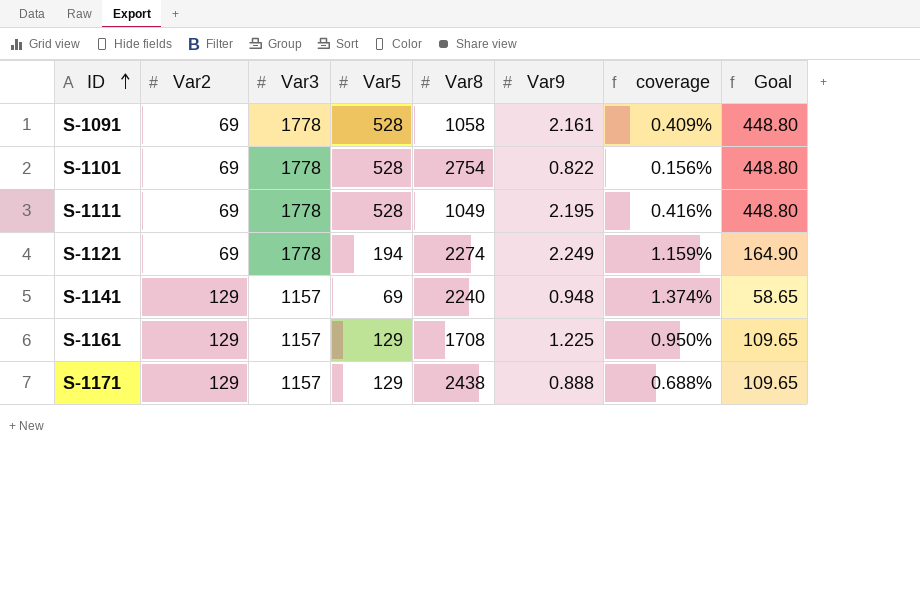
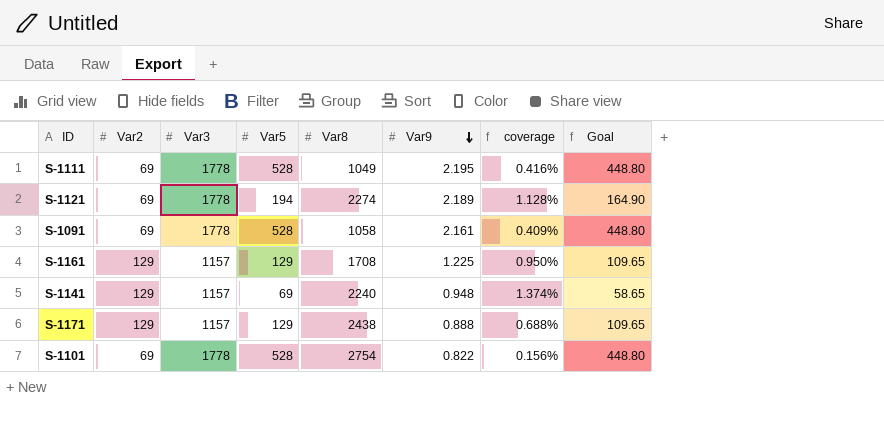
row order: ID ascending -> Var9 descending
S-1121 | Var9: 2.249 -> 2.189
S-1121 | coverage: 1.159% -> 1.128%

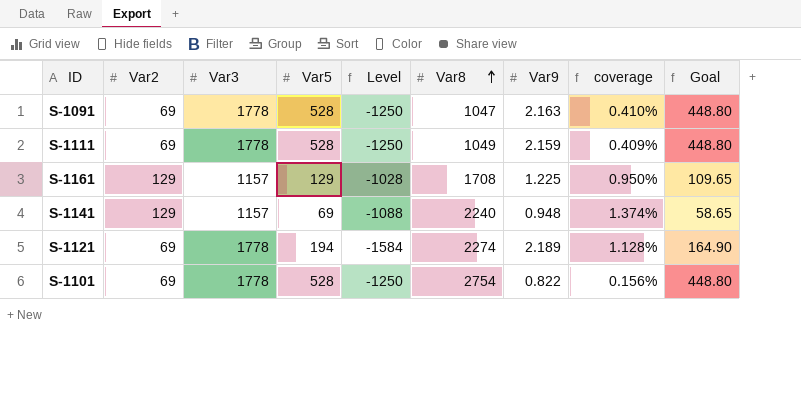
row order: Var9 descending -> Var8 ascending
column Level | formula: none -> [Var5] - [Var3]
row S-1171: 129 | 1157 | 129 | 2438 | 0.888 | 0.688% | 109.65 -> none
S-1091 | Var8: 1058 -> 1047
S-1091 | Var9: 2.161 -> 2.163
S-1091 | coverage: 0.409% -> 0.410%
S-1111 | Var9: 2.195 -> 2.159
S-1111 | coverage: 0.416% -> 0.409%

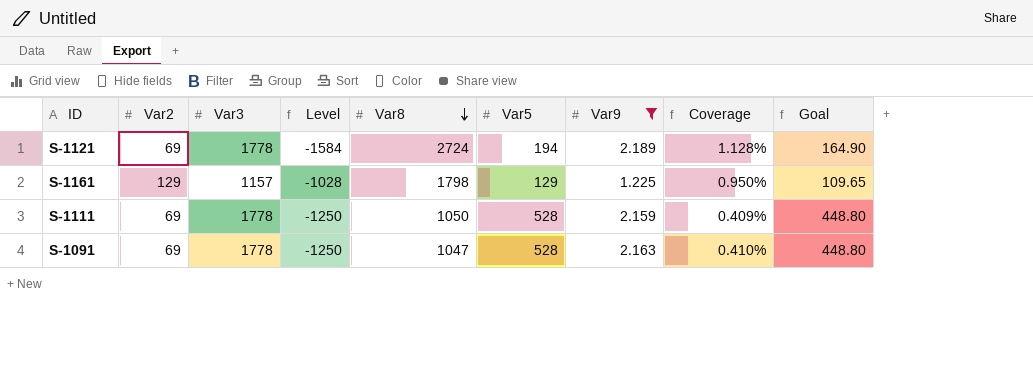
filter: none -> Var9 >= 1.225
row order: Var8 ascending -> Var8 descending
column Var5 | position: 4 -> 6
column name: coverage -> Coverage
S-1121 | Var8: 2274 -> 2724
S-1161 | Var8: 1708 -> 1798
S-1111 | Var8: 1049 -> 1050

